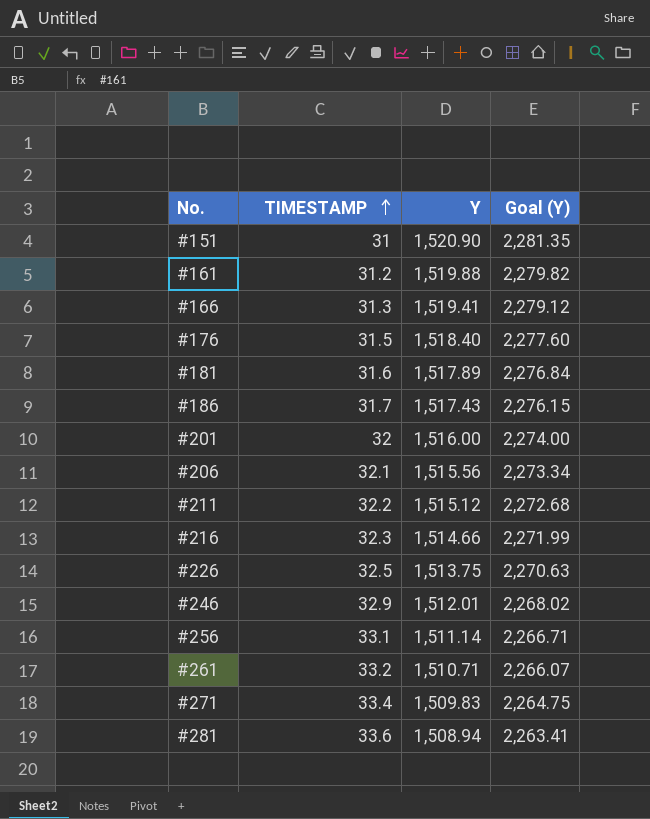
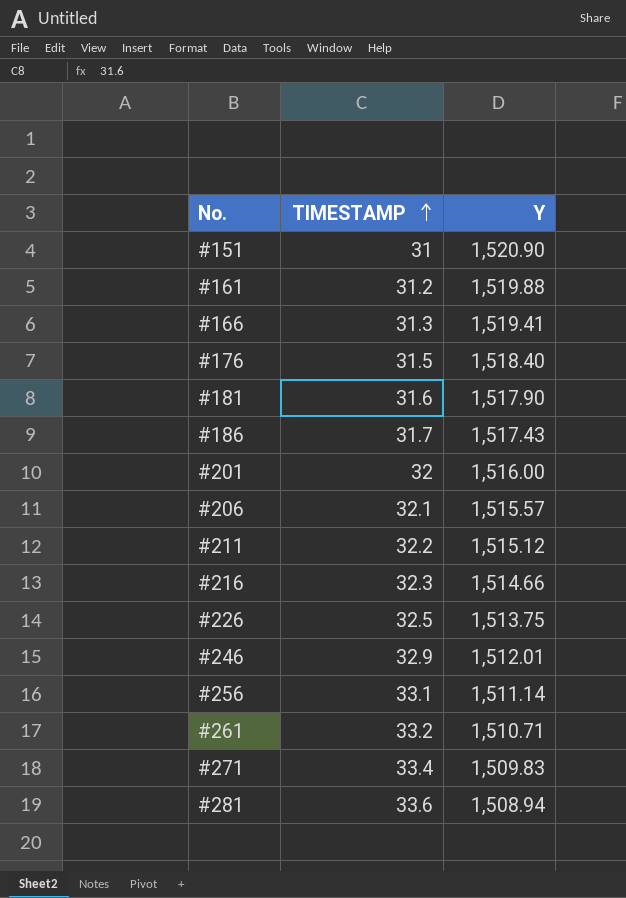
column Goal (Y) | formula: [Y] * 1.5 -> none
#181 | Y: 1,517.89 -> 1,517.90
#206 | Y: 1,515.56 -> 1,515.57

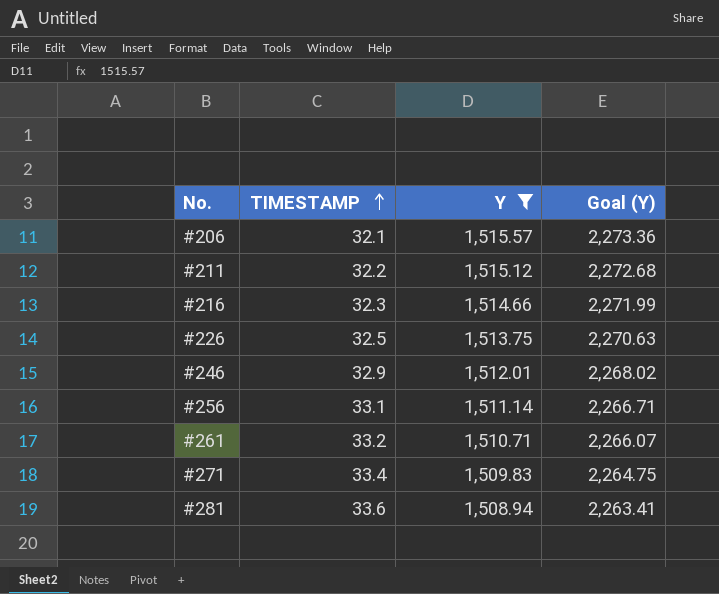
filter: none -> Y <= 1,515.57
column Goal (Y) | formula: none -> [Y] * 1.5

